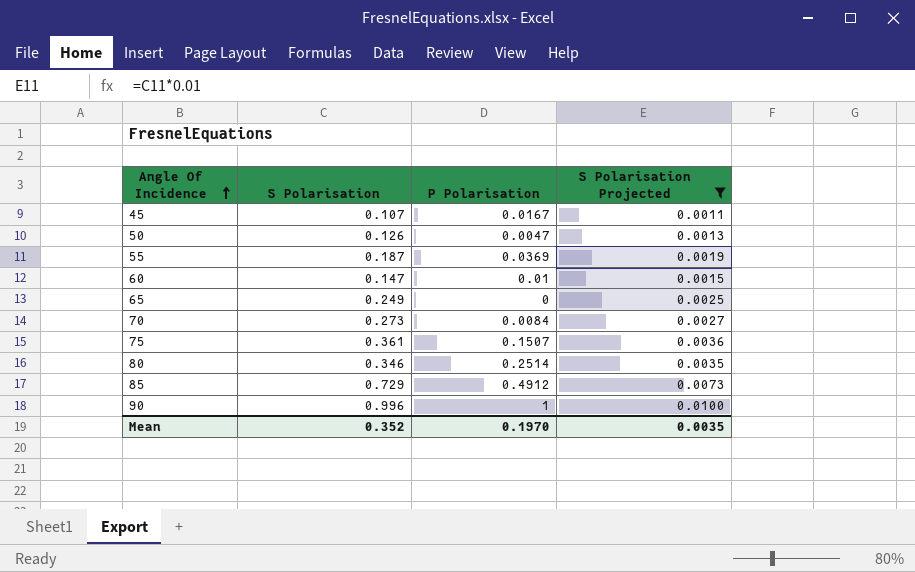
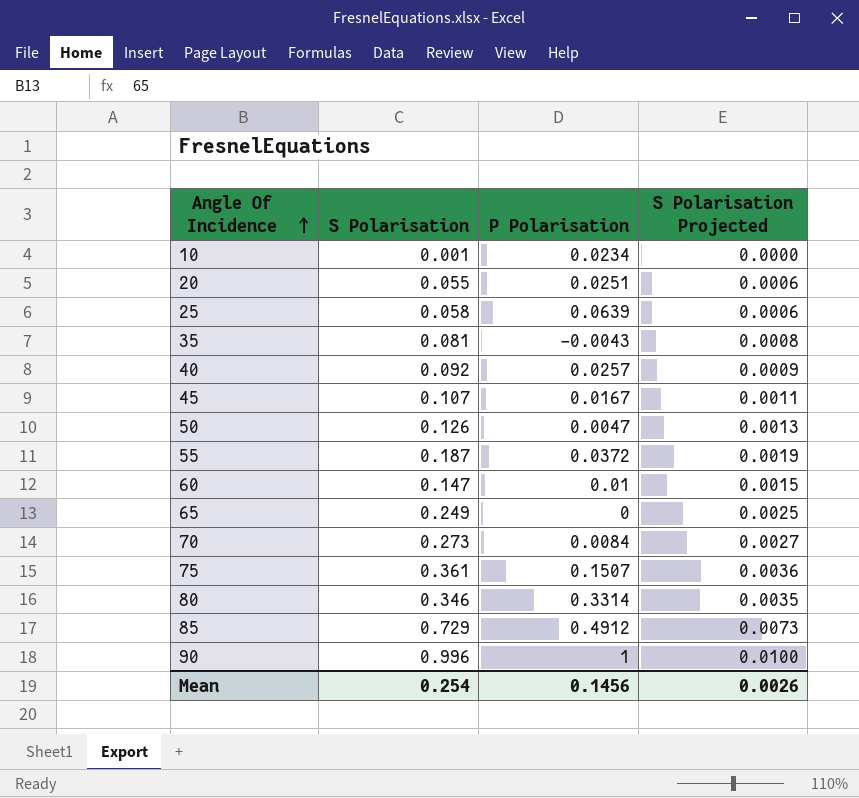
filter: S Polarisation Projected >= 0.0011 -> none
55 | P Polarisation: 0.0369 -> 0.0372
80 | P Polarisation: 0.2514 -> 0.3314
Mean | S Polarisation: 0.352 -> 0.254
Mean | P Polarisation: 0.1970 -> 0.1456
Mean | S Polarisation Projected: 0.0035 -> 0.0026

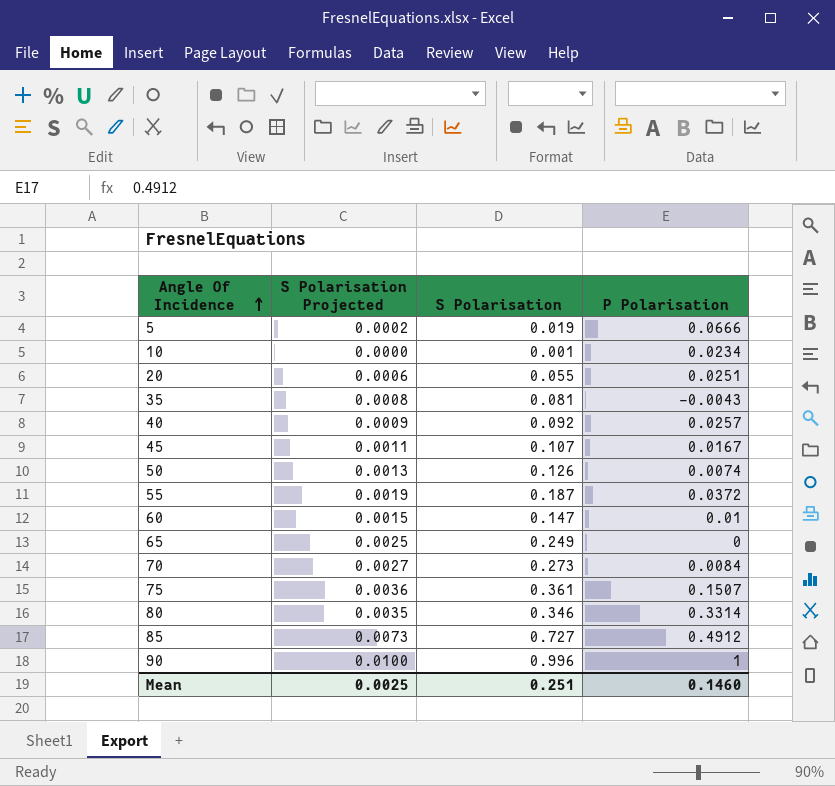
column S Polarisation Projected | position: 4 -> 2
row 25: 0.058 | 0.0639 | 0.0006 -> none
row 5: none -> 0.0002 | 0.019 | 0.0666
50 | P Polarisation: 0.0047 -> 0.0074
85 | S Polarisation: 0.729 -> 0.727
Mean | S Polarisation Projected: 0.0026 -> 0.0025
Mean | S Polarisation: 0.254 -> 0.251
Mean | P Polarisation: 0.1456 -> 0.1460

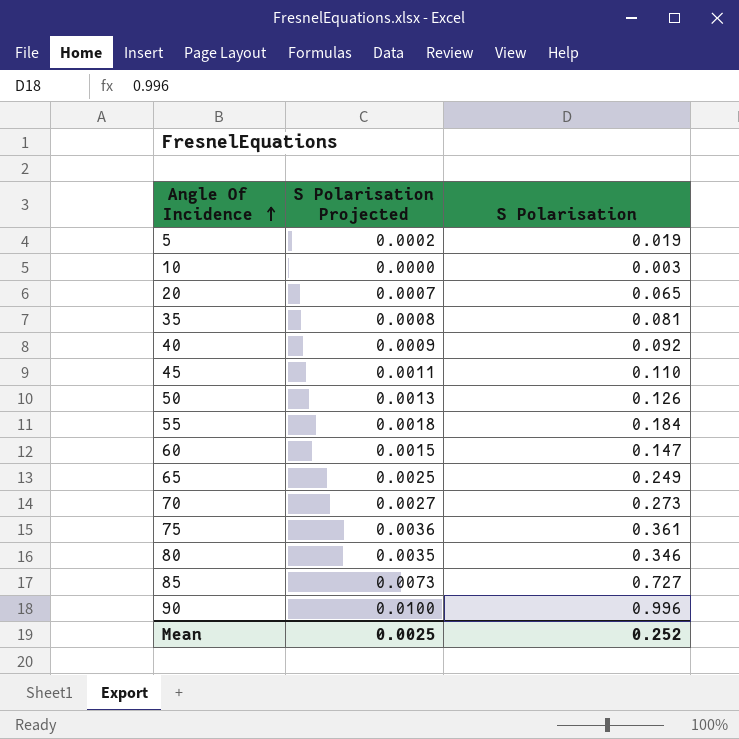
column P Polarisation | position: 4 -> none
10 | S Polarisation: 0.001 -> 0.003
20 | S Polarisation Projected: 0.0006 -> 0.0007
20 | S Polarisation: 0.055 -> 0.065
45 | S Polarisation: 0.107 -> 0.110
55 | S Polarisation Projected: 0.0019 -> 0.0018
55 | S Polarisation: 0.187 -> 0.184
Mean | S Polarisation: 0.251 -> 0.252

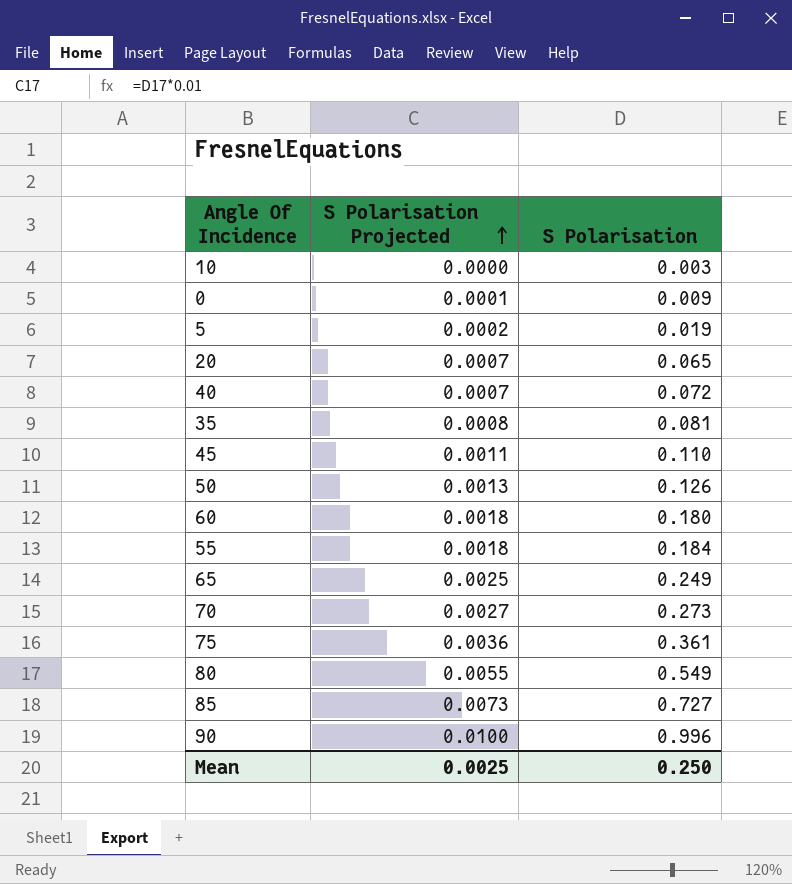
row order: Angle Of Incidence ascending -> S Polarisation Projected ascending
row 0: none -> 0.0001 | 0.009
40 | S Polarisation Projected: 0.0009 -> 0.0007
40 | S Polarisation: 0.092 -> 0.072
60 | S Polarisation Projected: 0.0015 -> 0.0018
60 | S Polarisation: 0.147 -> 0.180
80 | S Polarisation Projected: 0.0035 -> 0.0055
80 | S Polarisation: 0.346 -> 0.549
Mean | S Polarisation: 0.252 -> 0.250

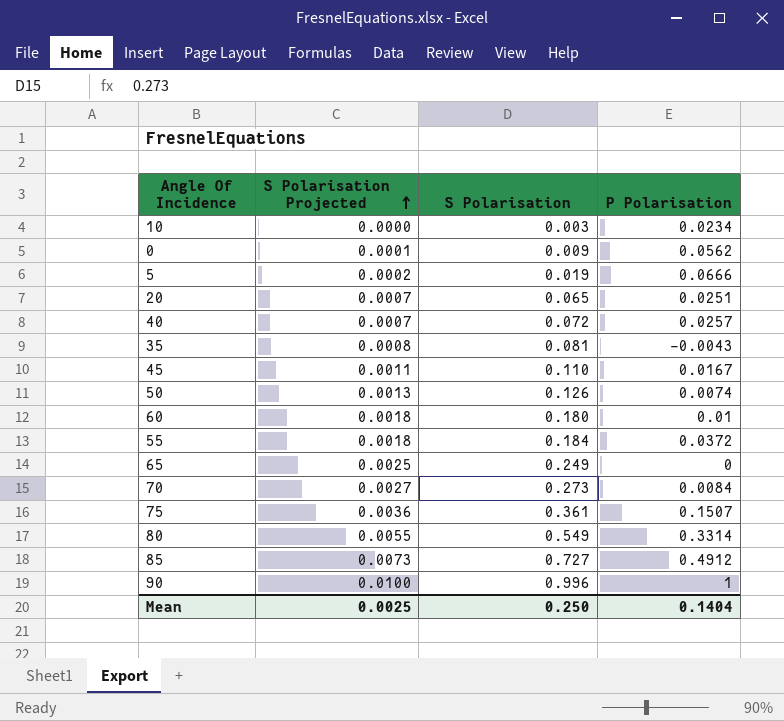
column P Polarisation | position: none -> 4

